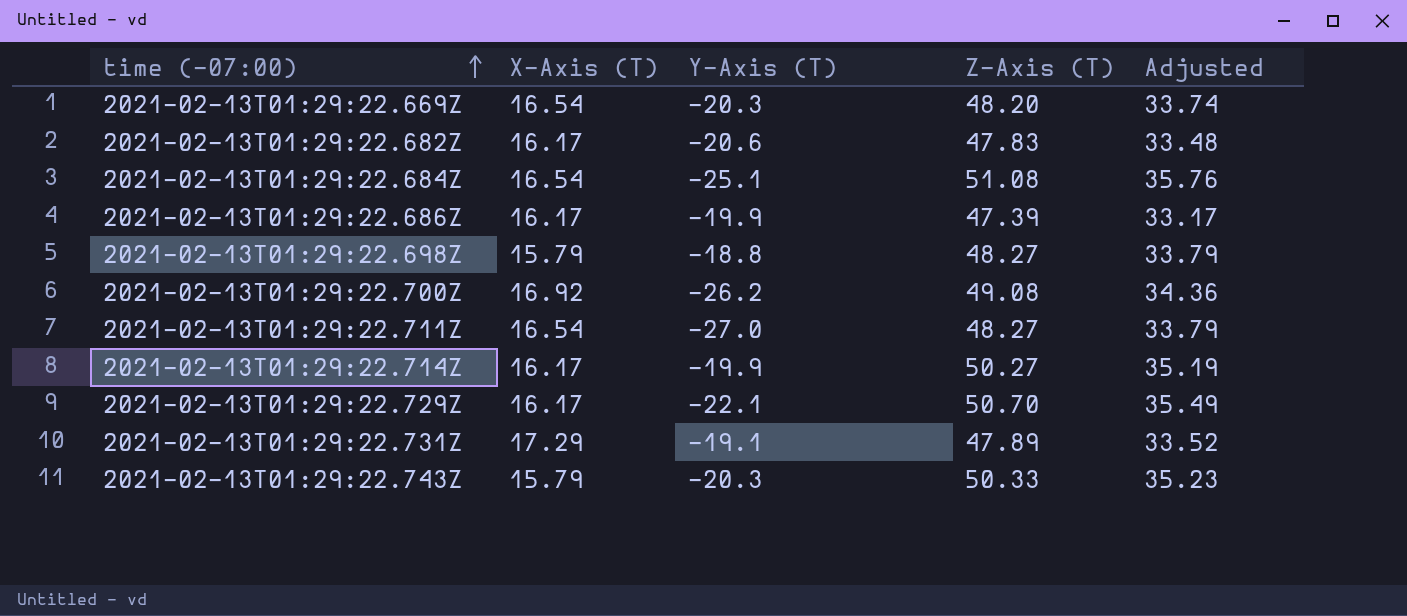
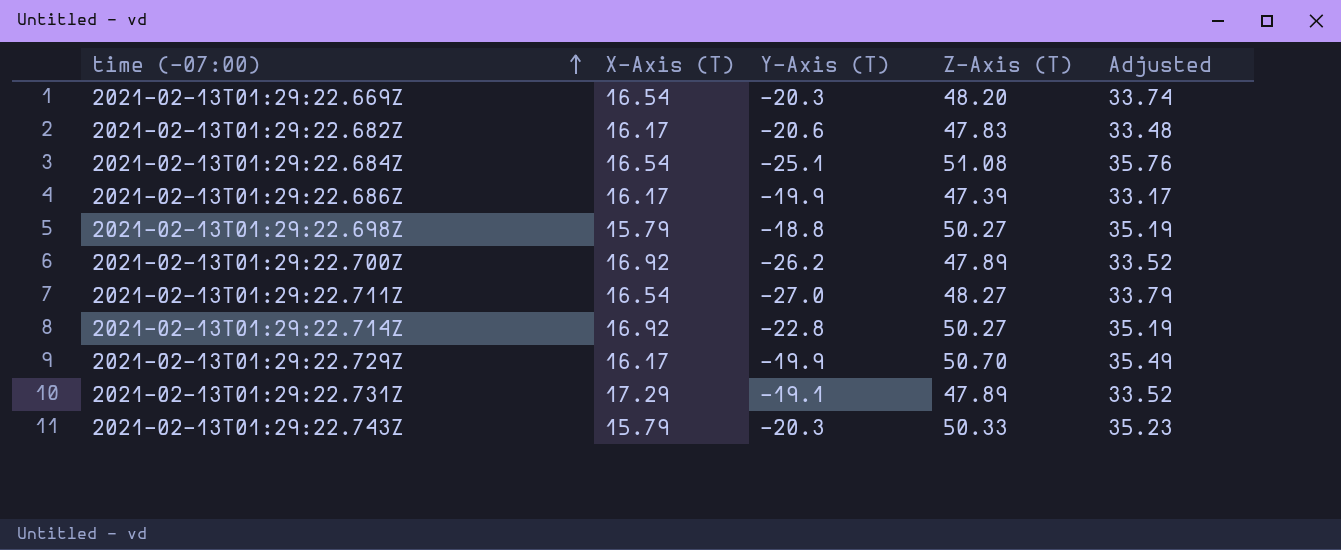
2021-02-13T01:29:22.698Z | Z-Axis (T): 48.27 -> 50.27
2021-02-13T01:29:22.698Z | Adjusted: 33.79 -> 35.19
2021-02-13T01:29:22.700Z | Z-Axis (T): 49.08 -> 47.89
2021-02-13T01:29:22.700Z | Adjusted: 34.36 -> 33.52
2021-02-13T01:29:22.714Z | X-Axis (T): 16.17 -> 16.92
2021-02-13T01:29:22.714Z | Y-Axis (T): -19.9 -> -22.8
2021-02-13T01:29:22.729Z | Y-Axis (T): -22.1 -> -19.9

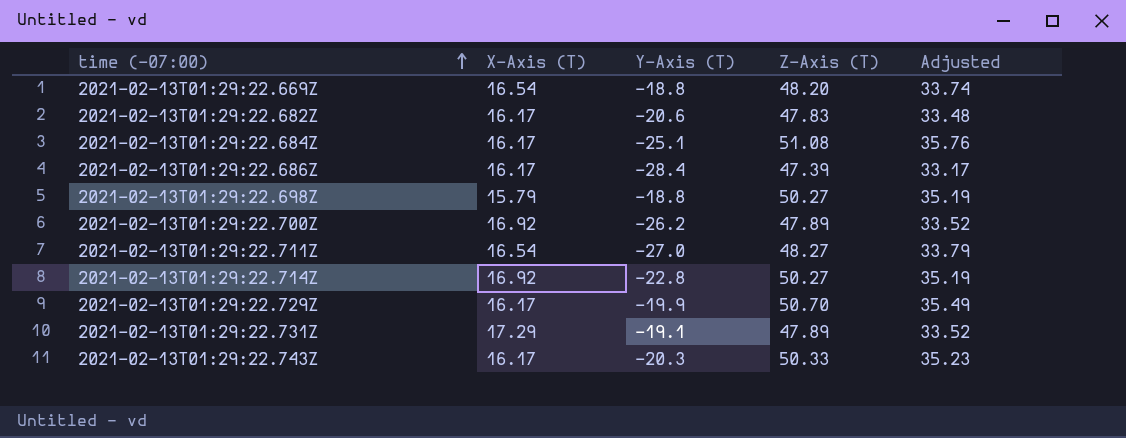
2021-02-13T01:29:22.669Z | Y-Axis (T): -20.3 -> -18.8
2021-02-13T01:29:22.684Z | X-Axis (T): 16.54 -> 16.17
2021-02-13T01:29:22.686Z | Y-Axis (T): -19.9 -> -28.4
2021-02-13T01:29:22.743Z | X-Axis (T): 15.79 -> 16.17

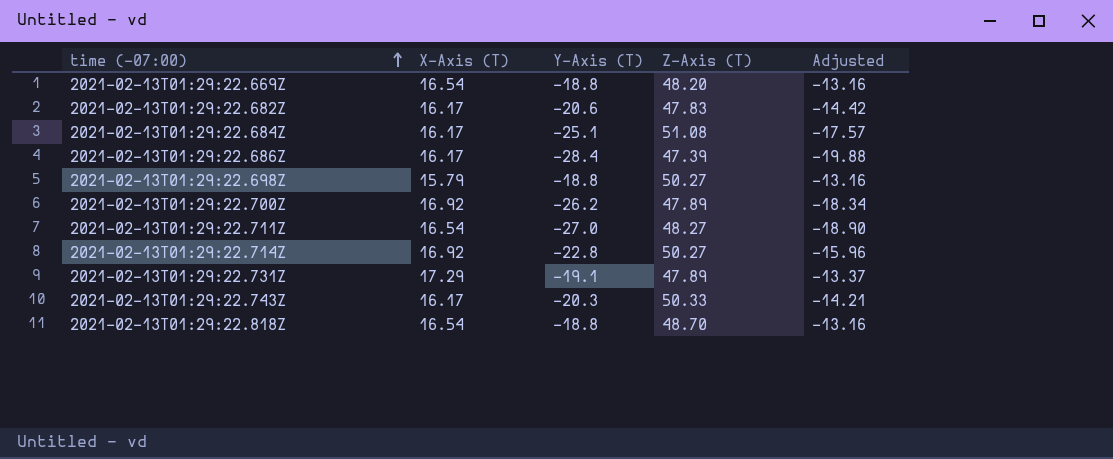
column Adjusted | formula: [Z-Axis (T)] * 0.7 -> [Y-Axis (T)] * 0.7
row 2021-02-13T01:29:22.729Z: 16.17 | -19.9 | 50.70 | 35.49 -> none
row 2021-02-13T01:29:22.818Z: none -> 16.54 | -18.8 | 48.70 | -13.16

